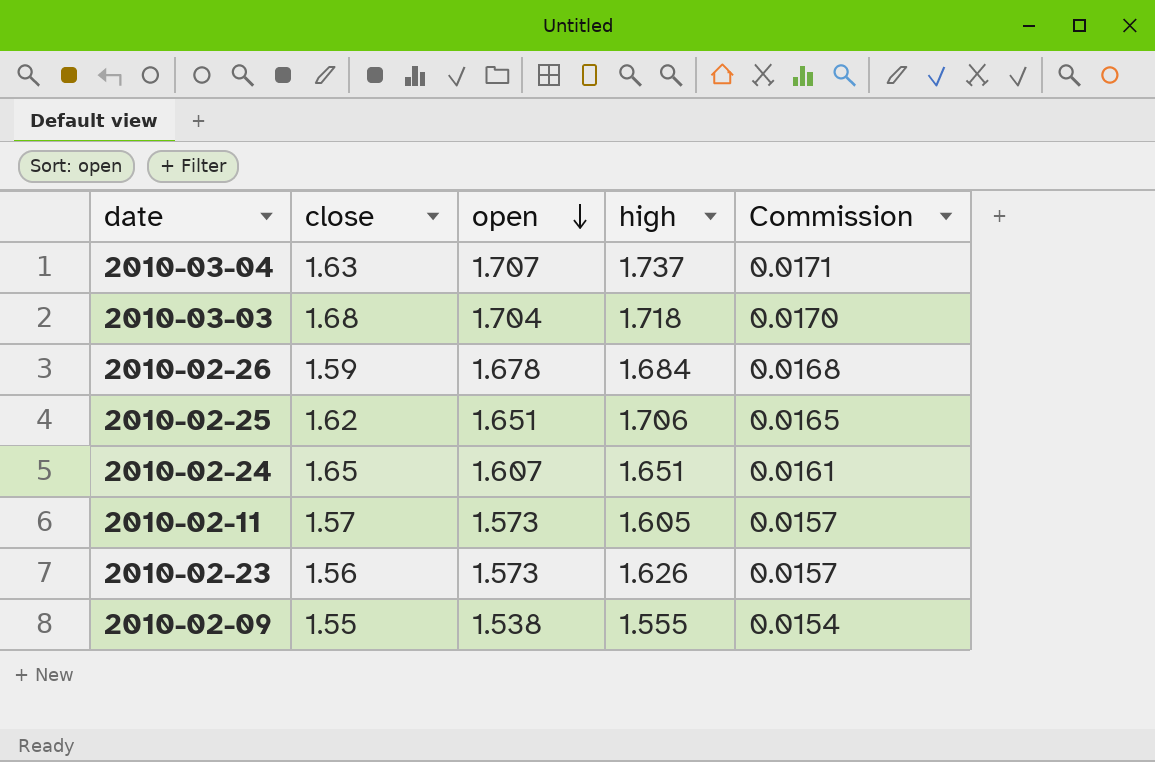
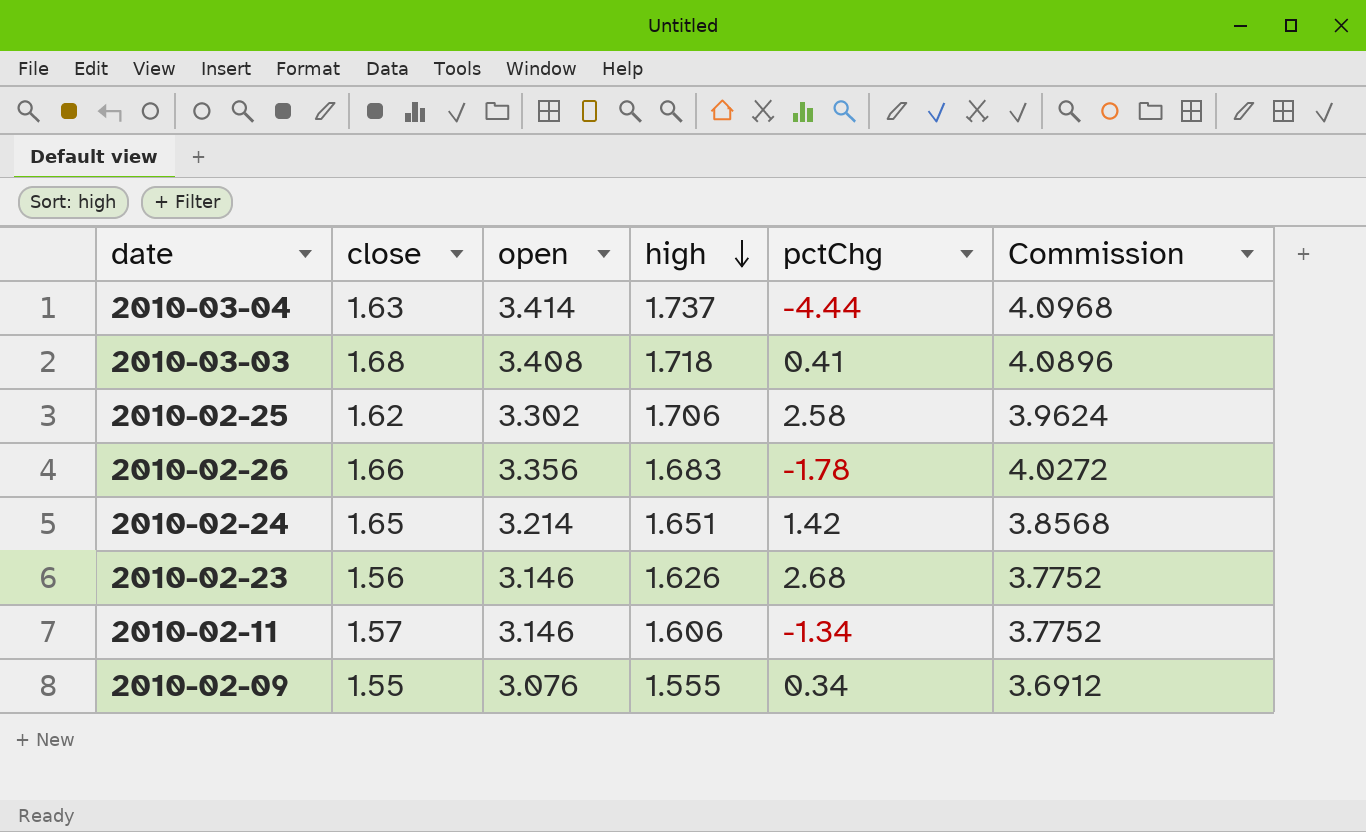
row order: open descending -> high descending
column pctChg | position: none -> 5
column Commission | formula: [open] * 0.01 -> [open] * 1.2
2010-03-04 | open: 1.707 -> 3.414
2010-03-03 | open: 1.704 -> 3.408
2010-02-25 | open: 1.651 -> 3.302
2010-02-26 | close: 1.59 -> 1.66
2010-02-26 | open: 1.678 -> 3.356
2010-02-26 | high: 1.684 -> 1.683
2010-02-24 | open: 1.607 -> 3.214
2010-02-23 | open: 1.573 -> 3.146
2010-02-11 | open: 1.573 -> 3.146
2010-02-11 | high: 1.605 -> 1.606
2010-02-09 | open: 1.538 -> 3.076

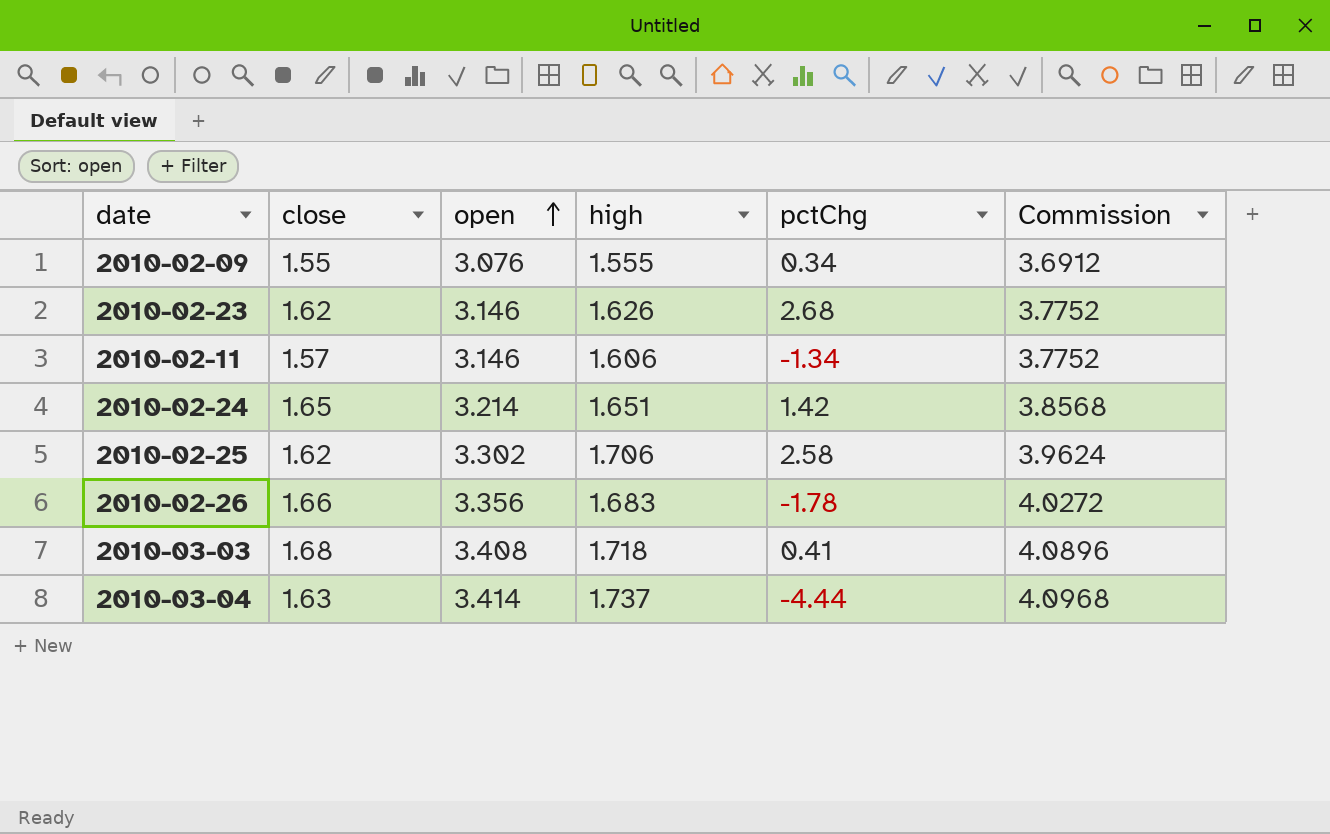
row order: high descending -> open ascending
2010-02-23 | close: 1.56 -> 1.62

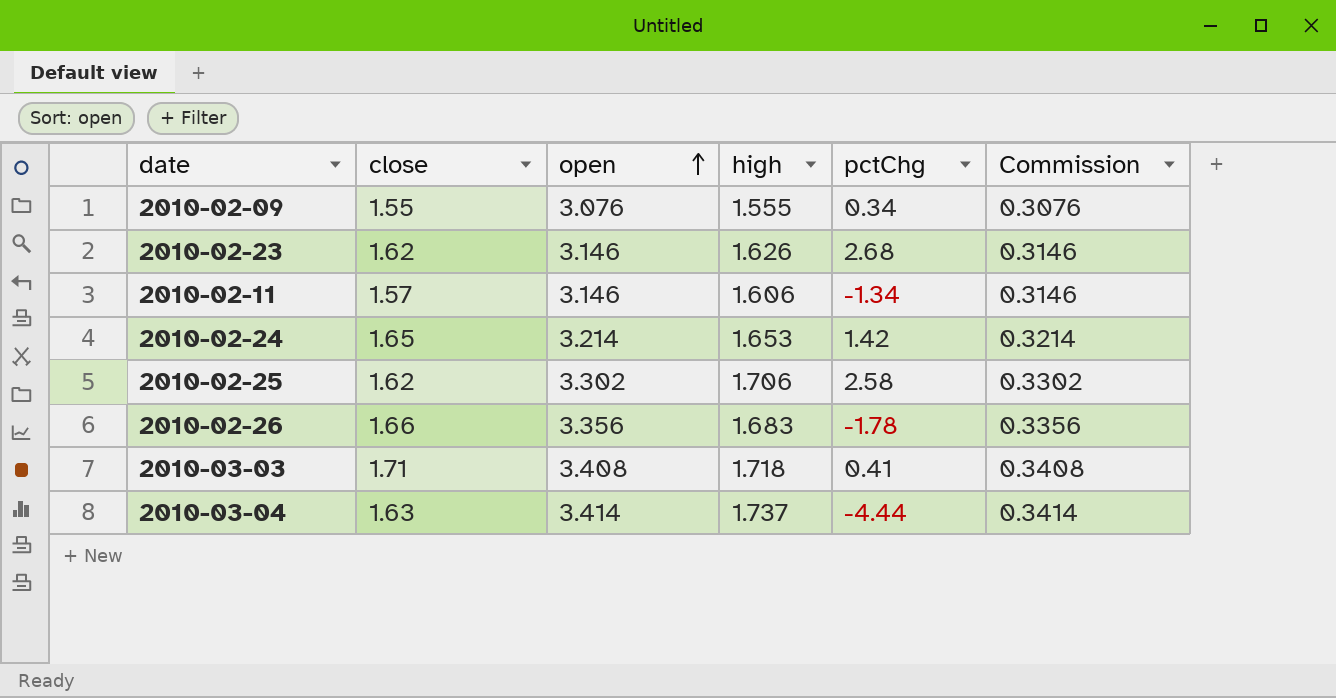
column Commission | formula: [open] * 1.2 -> [open] * 0.1
2010-02-24 | high: 1.651 -> 1.653
2010-03-03 | close: 1.68 -> 1.71

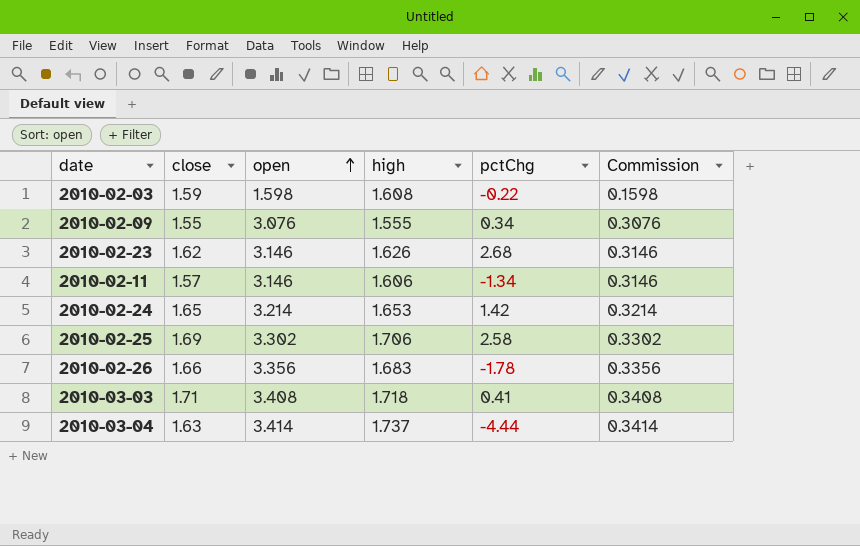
row 2010-02-03: none -> 1.59 | 1.598 | 1.608 | -0.22 | 0.1598
2010-02-25 | close: 1.62 -> 1.69

